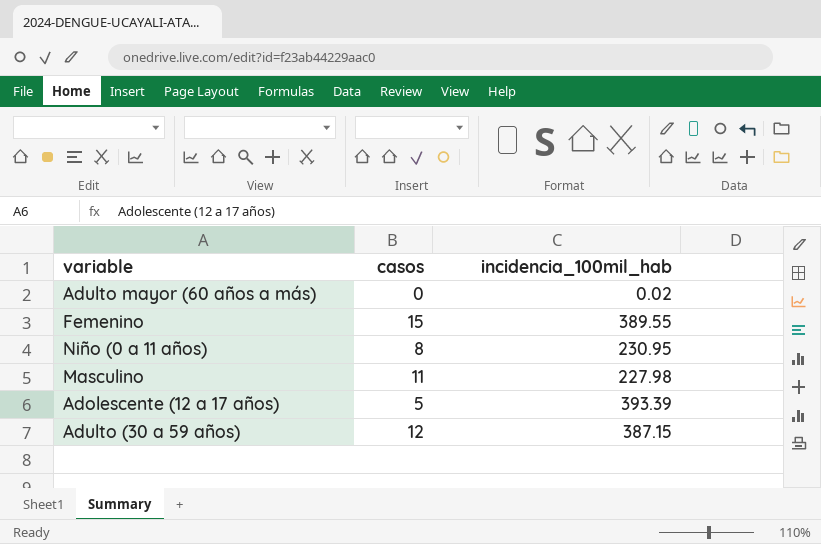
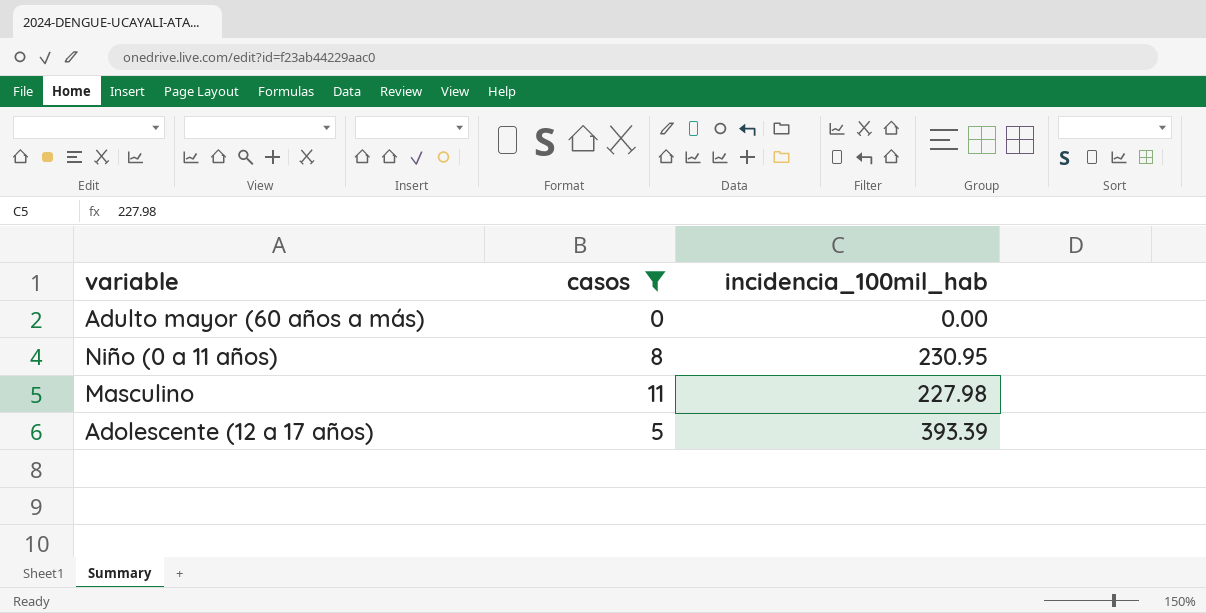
filter: none -> casos <= 11
Adulto mayor (60 años a más) | incidencia_100mil_hab: 0.02 -> 0.00

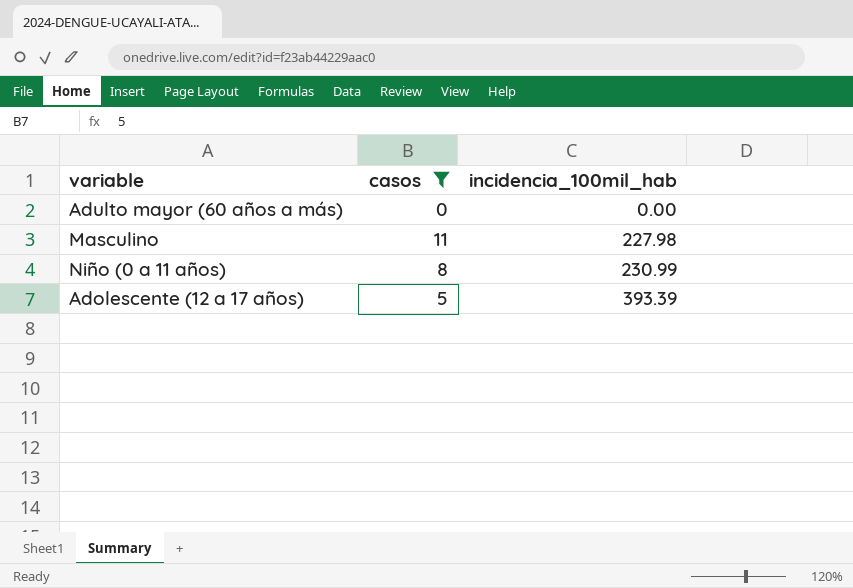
row order: none -> incidencia_100mil_hab ascending
Niño (0 a 11 años) | incidencia_100mil_hab: 230.95 -> 230.99

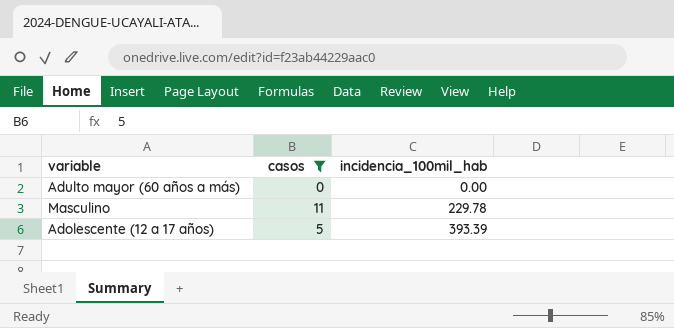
row Niño (0 a 11 años): 8 | 230.99 -> none
Masculino | incidencia_100mil_hab: 227.98 -> 229.78

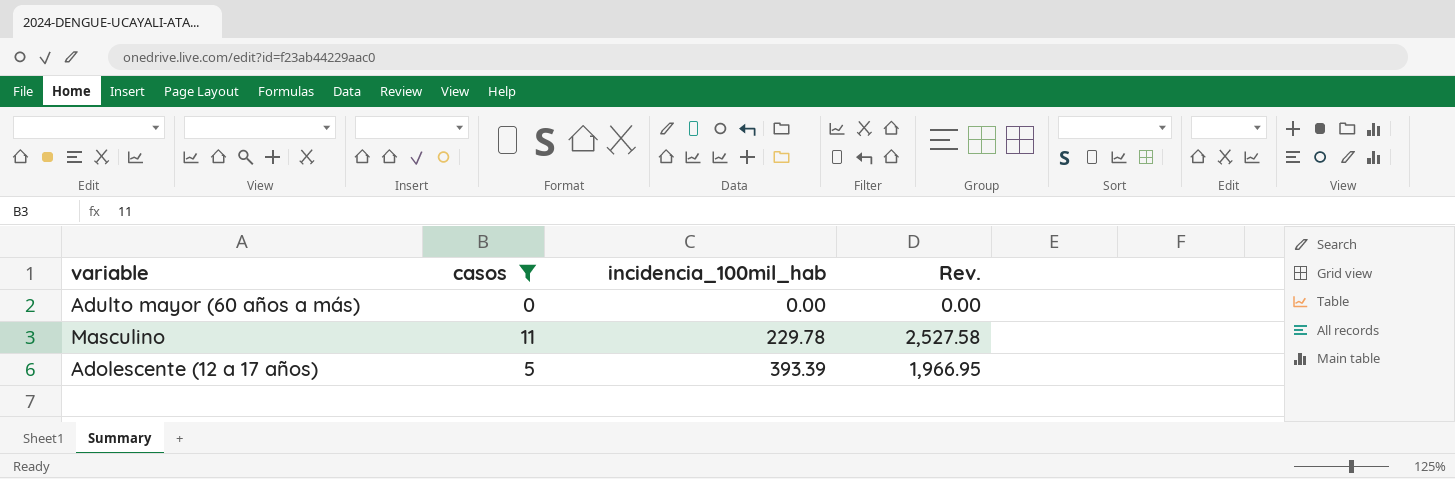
column Rev. | formula: none -> [casos] * [incidencia_100mil_hab]

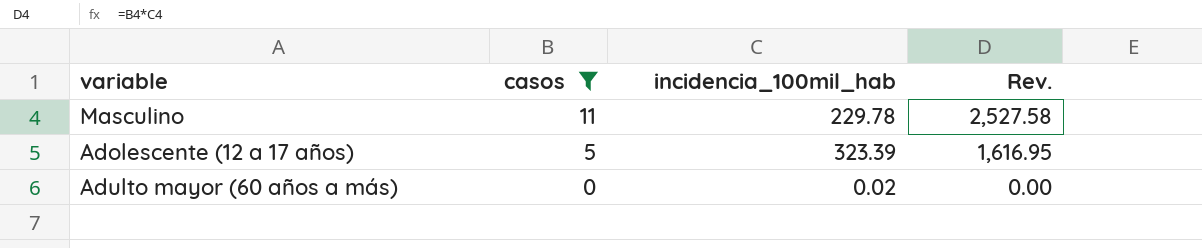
row order: incidencia_100mil_hab ascending -> casos descending
Adolescente (12 a 17 años) | incidencia_100mil_hab: 393.39 -> 323.39
Adolescente (12 a 17 años) | Rev.: 1,966.95 -> 1,616.95
Adulto mayor (60 años a más) | incidencia_100mil_hab: 0.00 -> 0.02

